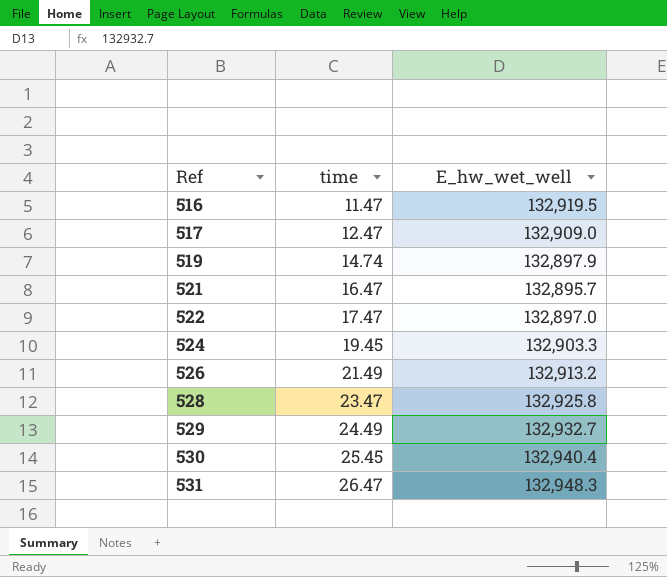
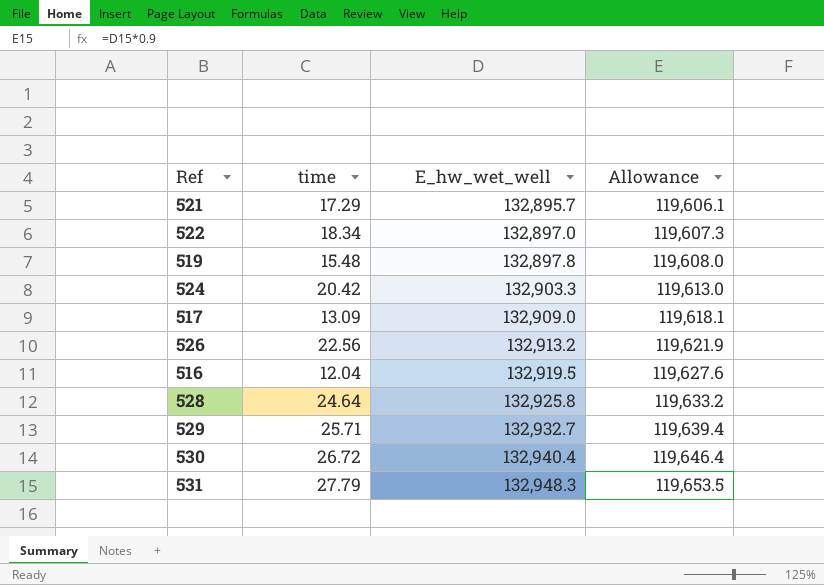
row order: Ref ascending -> E_hw_wet_well ascending
column Allowance | formula: none -> [E_hw_wet_well] * 0.9
521 | time: 16.47 -> 17.29
522 | time: 17.47 -> 18.34
519 | time: 14.74 -> 15.48
519 | E_hw_wet_well: 132,897.9 -> 132,897.8
524 | time: 19.45 -> 20.42
517 | time: 12.47 -> 13.09
526 | time: 21.49 -> 22.56
516 | time: 11.47 -> 12.04
528 | time: 23.47 -> 24.64
529 | time: 24.49 -> 25.71
530 | time: 25.45 -> 26.72
531 | time: 26.47 -> 27.79

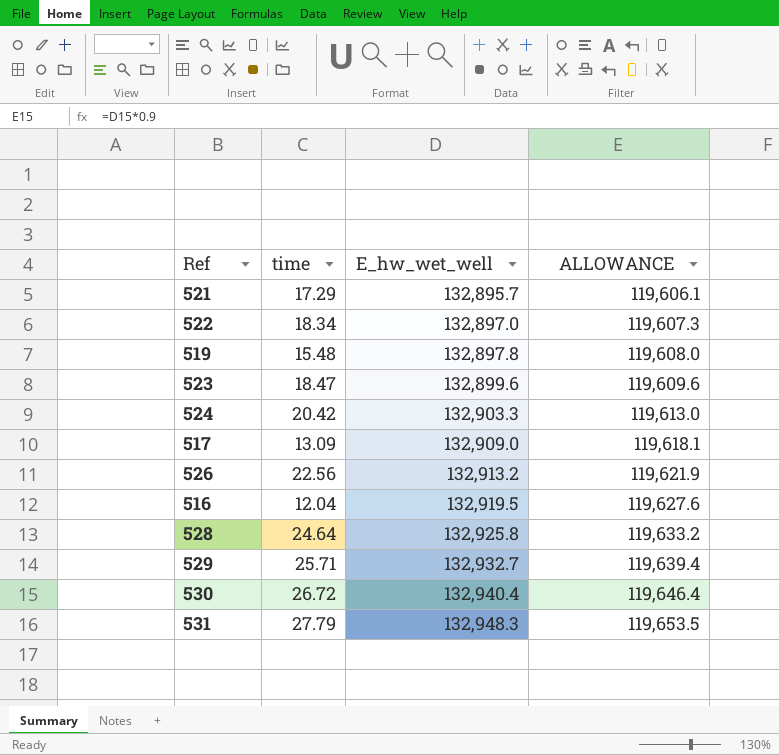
column name: Allowance -> ALLOWANCE
row 523: none -> 18.47 | 132,899.6 | 119,609.6

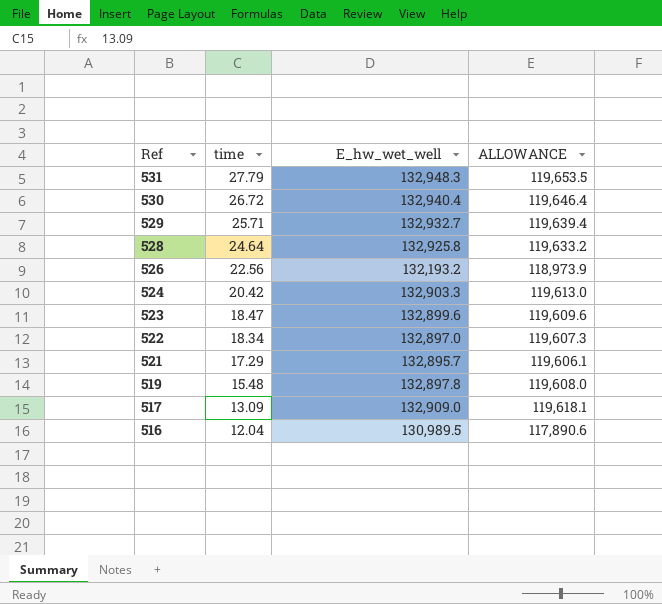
row order: E_hw_wet_well ascending -> Ref descending
526 | E_hw_wet_well: 132,913.2 -> 132,193.2
526 | ALLOWANCE: 119,621.9 -> 118,973.9
516 | E_hw_wet_well: 132,919.5 -> 130,989.5
516 | ALLOWANCE: 119,627.6 -> 117,890.6

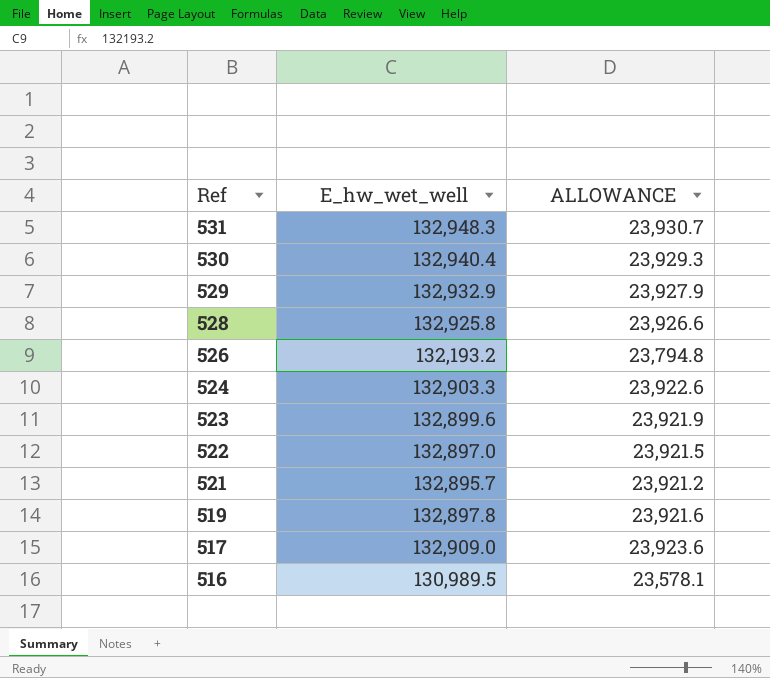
column time | position: 2 -> none
column ALLOWANCE | formula: [E_hw_wet_well] * 0.9 -> [E_hw_wet_well] * 0.18
529 | E_hw_wet_well: 132,932.7 -> 132,932.9

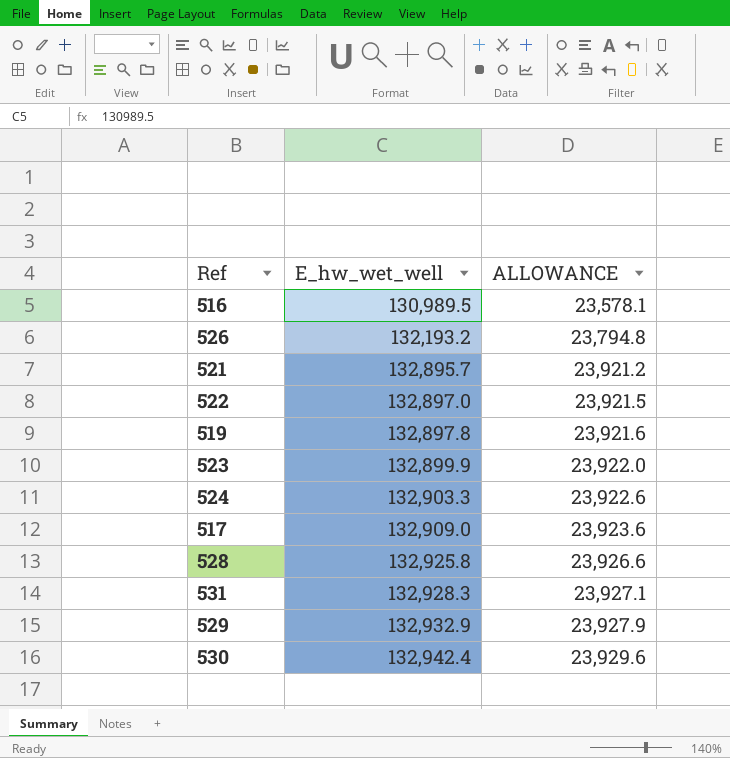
row order: Ref descending -> E_hw_wet_well ascending
523 | E_hw_wet_well: 132,899.6 -> 132,899.9
523 | ALLOWANCE: 23,921.9 -> 23,922.0
531 | E_hw_wet_well: 132,948.3 -> 132,928.3
531 | ALLOWANCE: 23,930.7 -> 23,927.1
530 | E_hw_wet_well: 132,940.4 -> 132,942.4
530 | ALLOWANCE: 23,929.3 -> 23,929.6

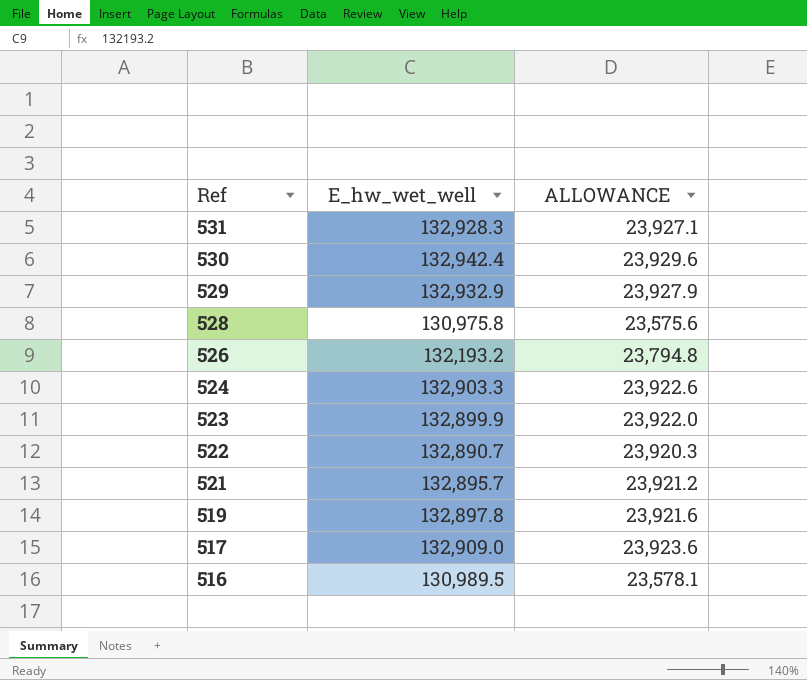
row order: E_hw_wet_well ascending -> Ref descending
528 | E_hw_wet_well: 132,925.8 -> 130,975.8
528 | ALLOWANCE: 23,926.6 -> 23,575.6
522 | E_hw_wet_well: 132,897.0 -> 132,890.7
522 | ALLOWANCE: 23,921.5 -> 23,920.3

